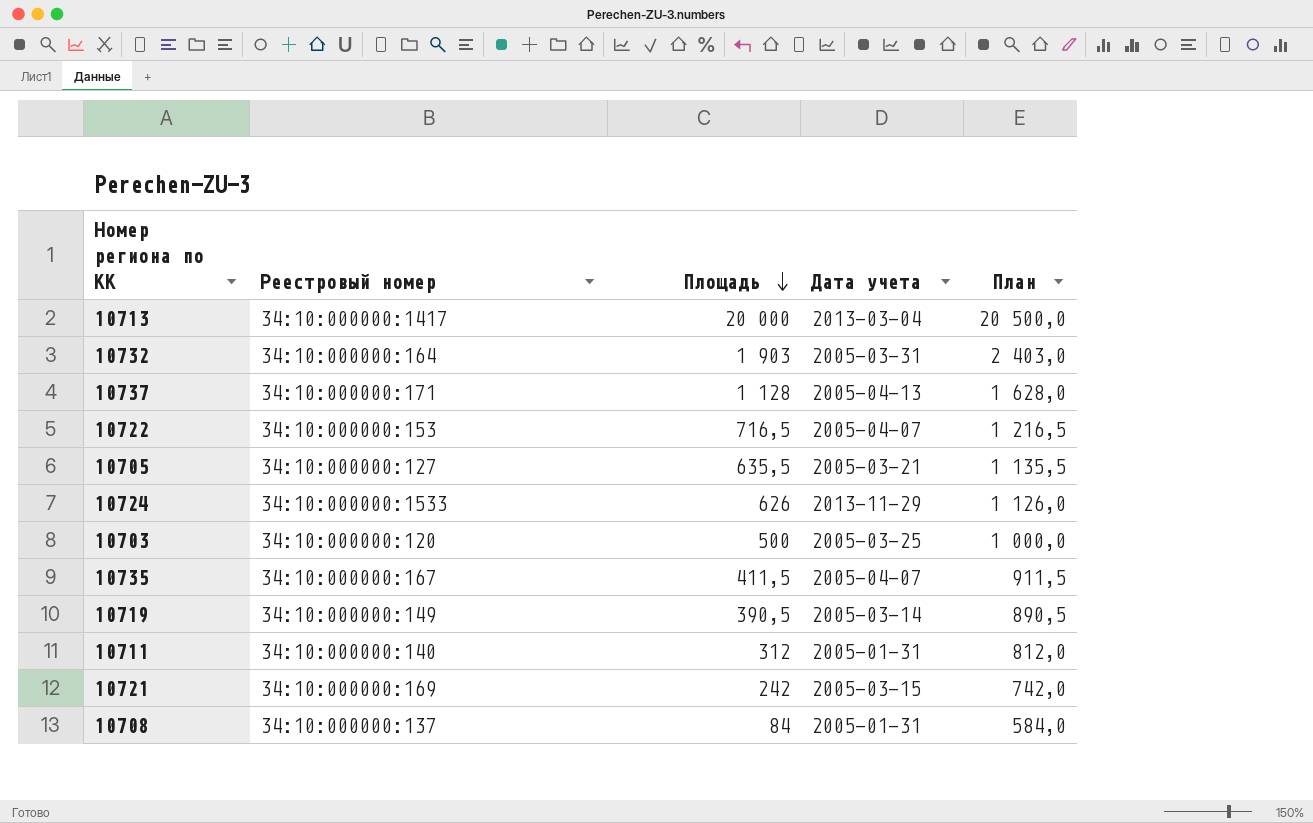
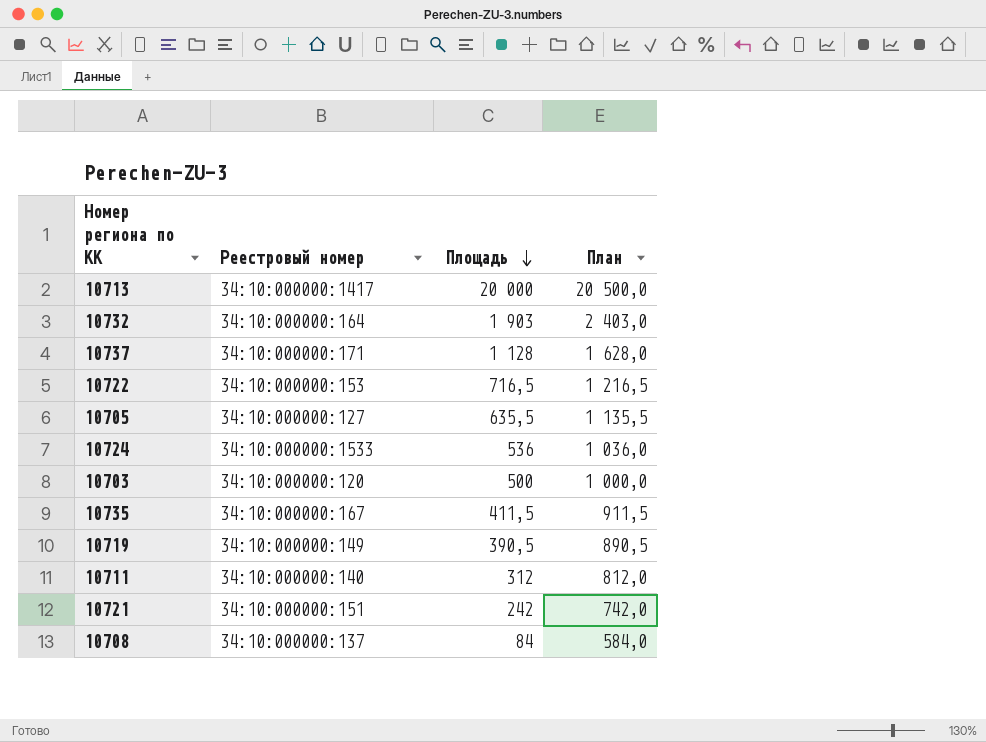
column Дата учета | position: 4 -> none
10724 | Площадь: 626 -> 536
10724 | План: 1 126,0 -> 1 036,0
10721 | Реестровый номер: 34:10:000000:169 -> 34:10:000000:151

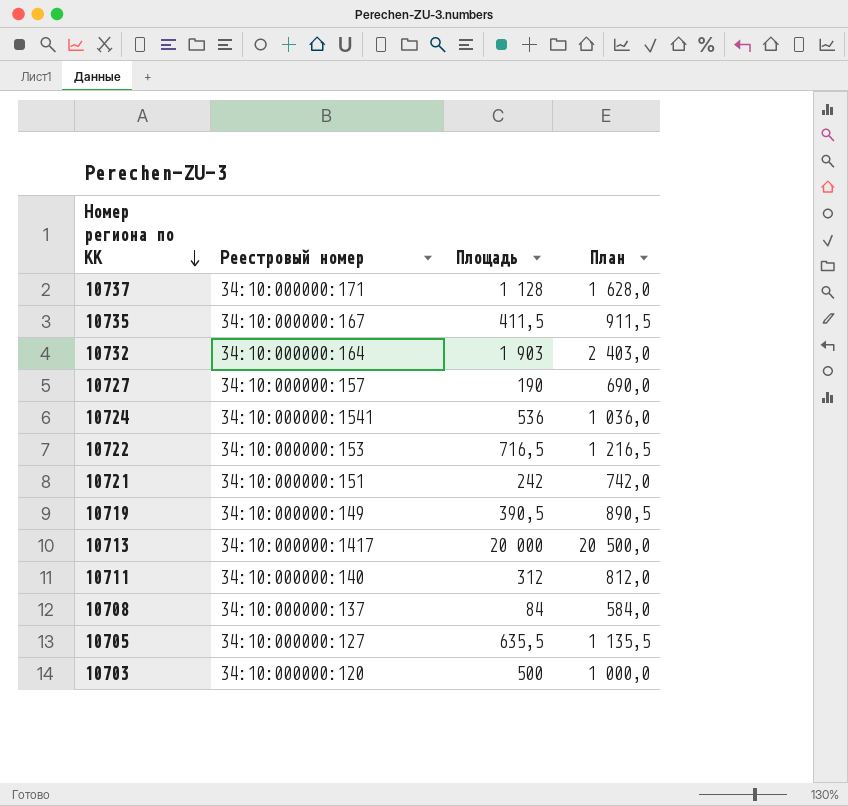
row order: Площадь descending -> Номер региона по КК descending
row 10727: none -> 34:10:000000:157 | 190 | 690,0
10724 | Реестровый номер: 34:10:000000:1533 -> 34:10:000000:1541

